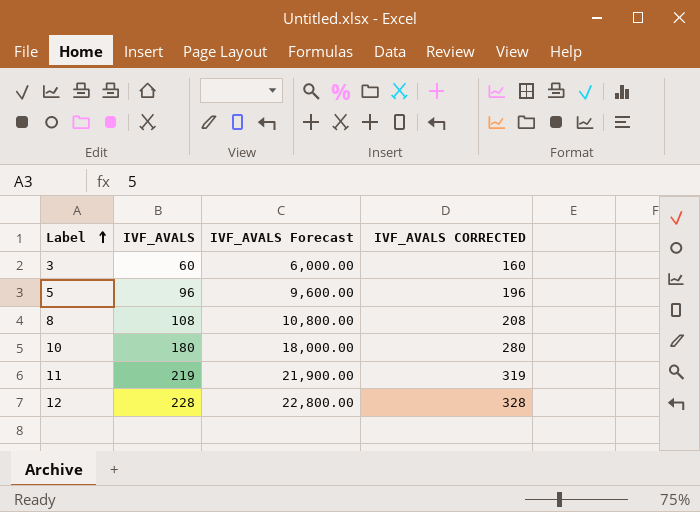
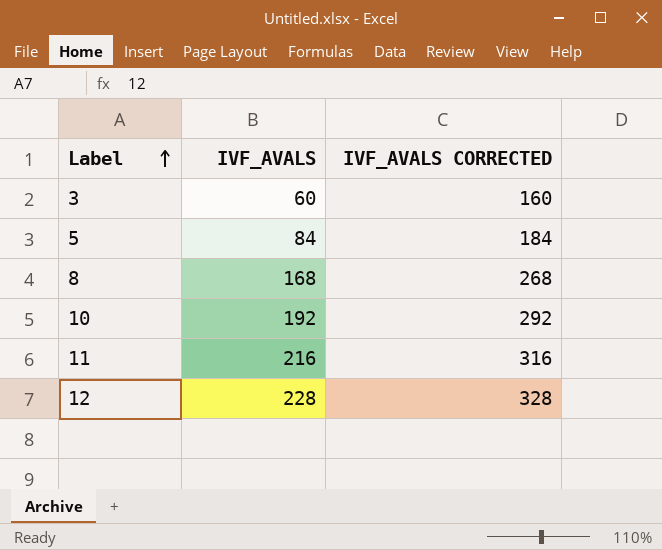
column IVF_AVALS Forecast | formula: [IVF_AVALS] * 100 -> none
5 | IVF_AVALS: 96 -> 84
5 | IVF_AVALS CORRECTED: 196 -> 184
8 | IVF_AVALS: 108 -> 168
8 | IVF_AVALS CORRECTED: 208 -> 268
10 | IVF_AVALS: 180 -> 192
10 | IVF_AVALS CORRECTED: 280 -> 292
11 | IVF_AVALS: 219 -> 216
11 | IVF_AVALS CORRECTED: 319 -> 316

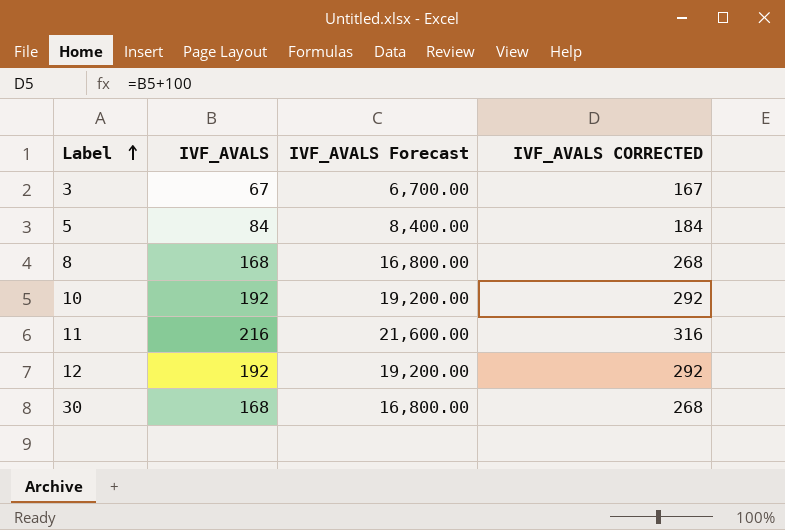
column IVF_AVALS Forecast | formula: none -> [IVF_AVALS] * 100
3 | IVF_AVALS: 60 -> 67
3 | IVF_AVALS CORRECTED: 160 -> 167
12 | IVF_AVALS: 228 -> 192
12 | IVF_AVALS CORRECTED: 328 -> 292
row 30: none -> 168 | 16,800.00 | 268

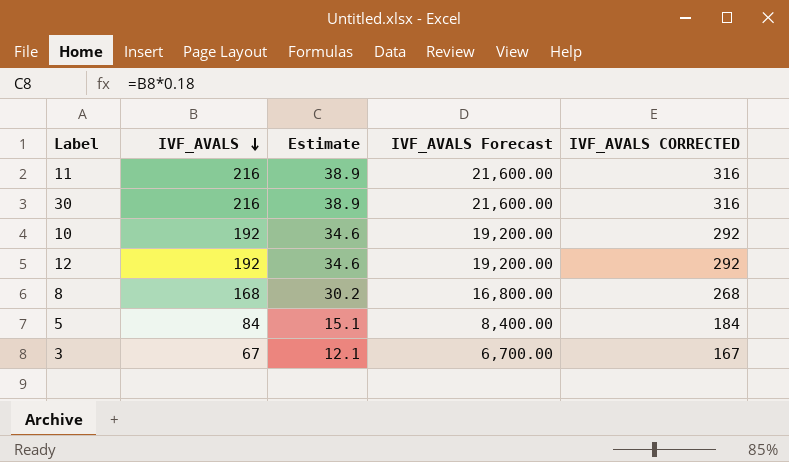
row order: Label ascending -> IVF_AVALS descending
column Estimate | formula: none -> [IVF_AVALS] * 0.18
30 | IVF_AVALS: 168 -> 216
30 | IVF_AVALS Forecast: 16,800.00 -> 21,600.00
30 | IVF_AVALS CORRECTED: 268 -> 316

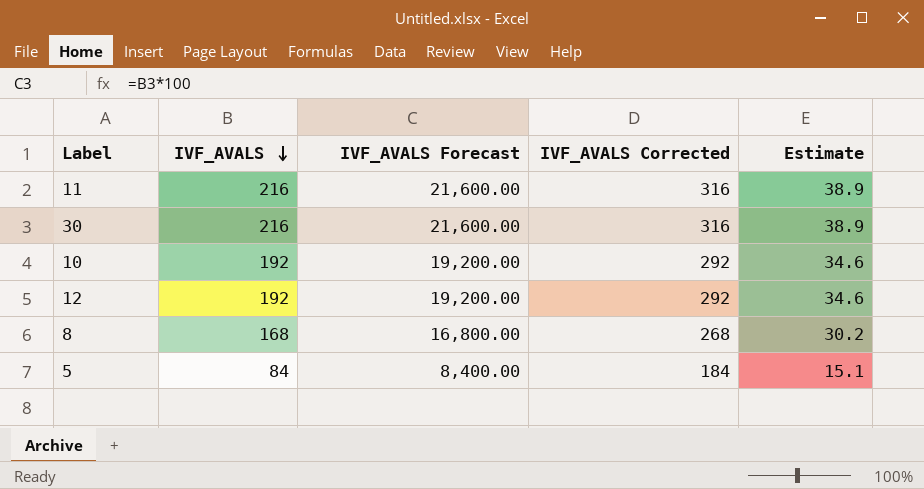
column name: IVF_AVALS CORRECTED -> IVF_AVALS Corrected
column Estimate | position: 3 -> 5
row 3: 67 | 12.1 | 6,700.00 | 167 -> none

